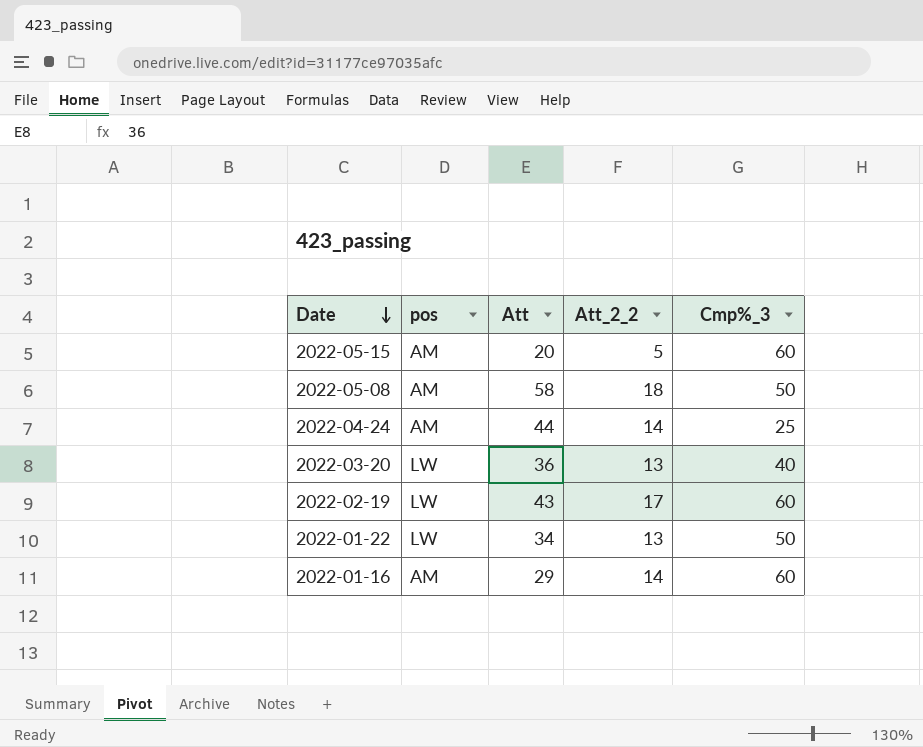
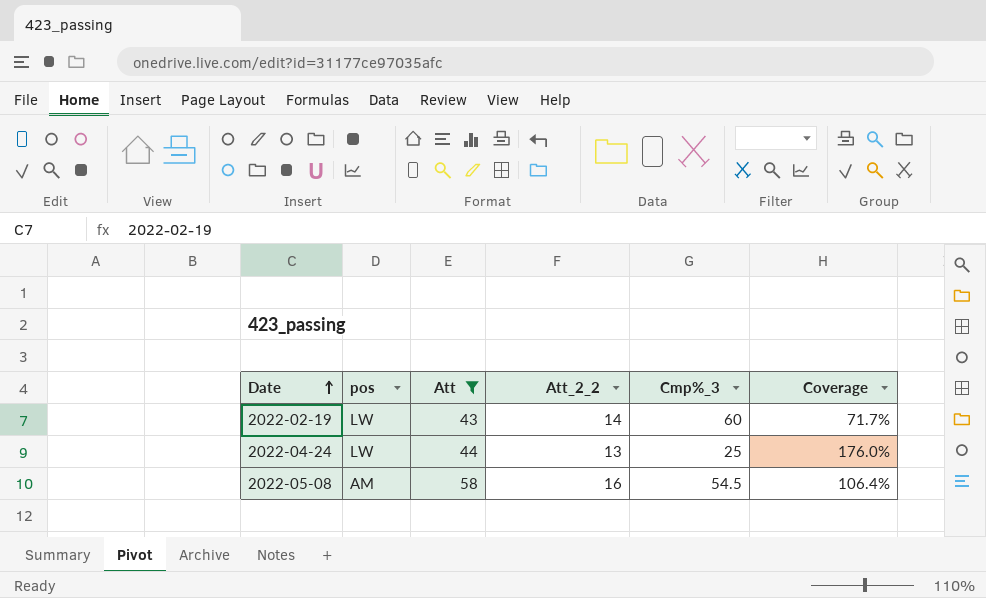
filter: none -> Att >= 43
row order: Date descending -> Date ascending
column Coverage | formula: none -> [Att] / [Cmp%_3]
2022-02-19 | Att_2_2: 17 -> 14
2022-04-24 | pos: AM -> LW
2022-04-24 | Att_2_2: 14 -> 13
2022-05-08 | Att_2_2: 18 -> 16
2022-05-08 | Cmp%_3: 50 -> 54.5

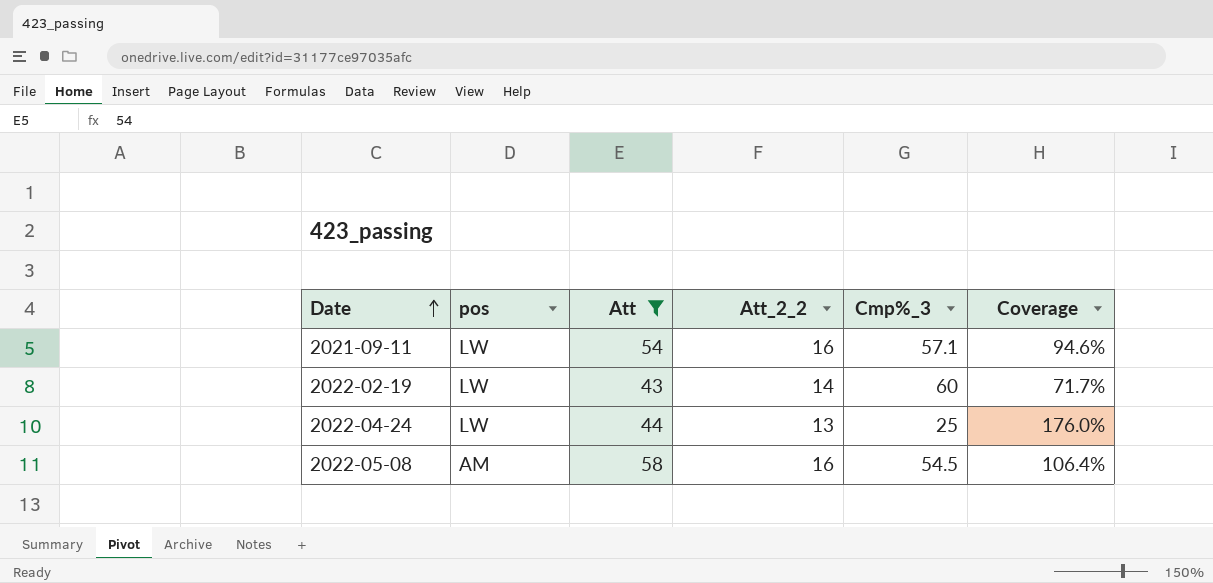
row 2021-09-11: none -> LW | 54 | 16 | 57.1 | 94.6%

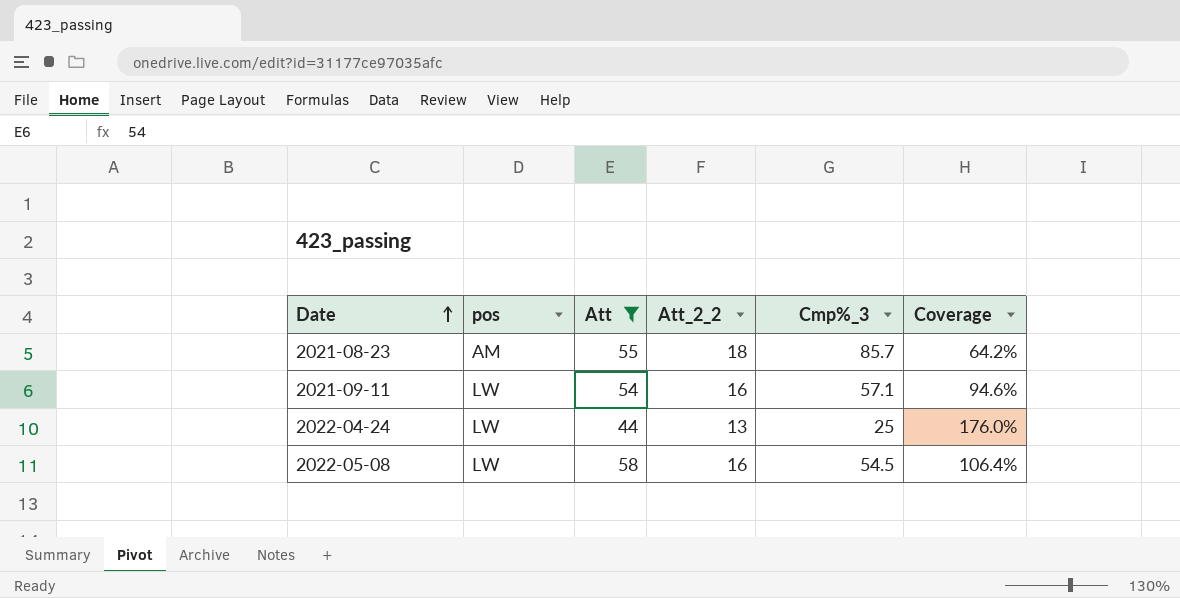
row 2022-02-19: LW | 43 | 14 | 60 | 71.7% -> none
row 2021-08-23: none -> AM | 55 | 18 | 85.7 | 64.2%
2022-05-08 | pos: AM -> LW

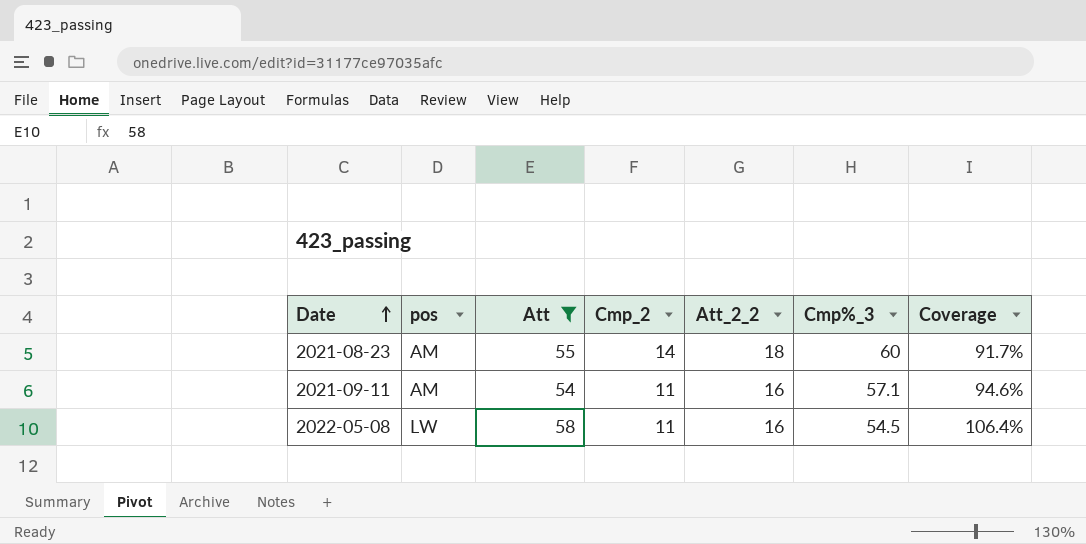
column Cmp_2 | position: none -> 4
row 2022-04-24: LW | 44 | 13 | 25 | 176.0% -> none
2021-08-23 | Cmp%_3: 85.7 -> 60
2021-08-23 | Coverage: 64.2% -> 91.7%
2021-09-11 | pos: LW -> AM

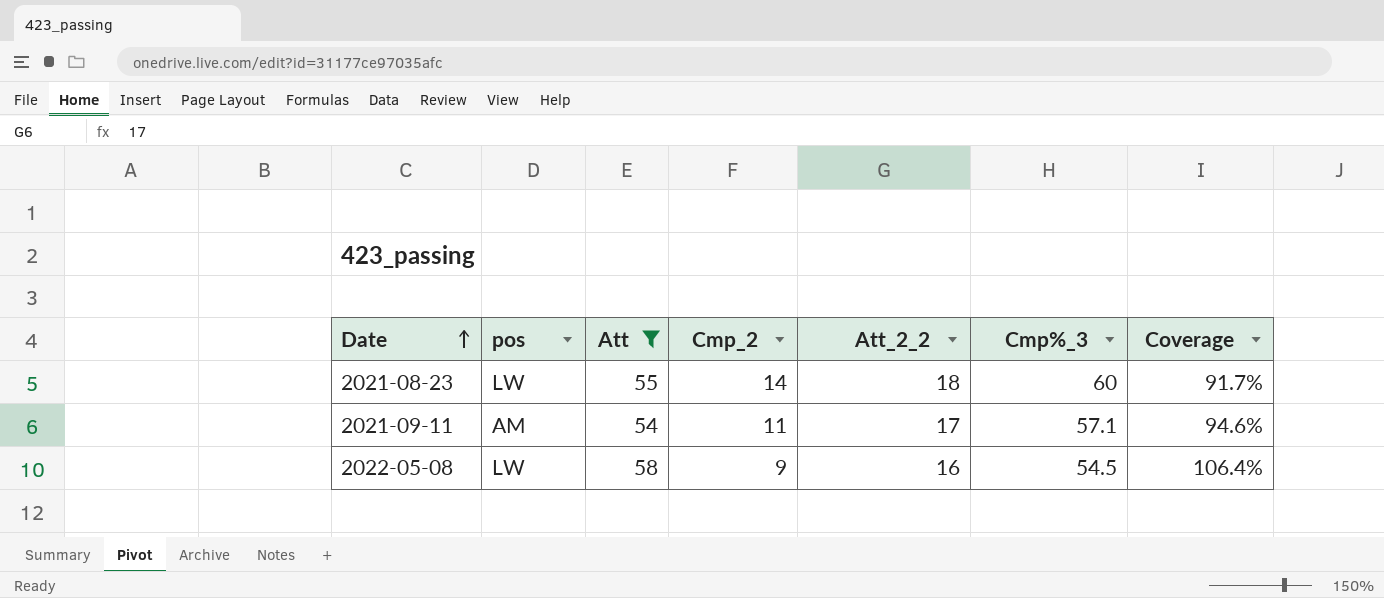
2021-08-23 | pos: AM -> LW
2021-09-11 | Att_2_2: 16 -> 17
2022-05-08 | Cmp_2: 11 -> 9

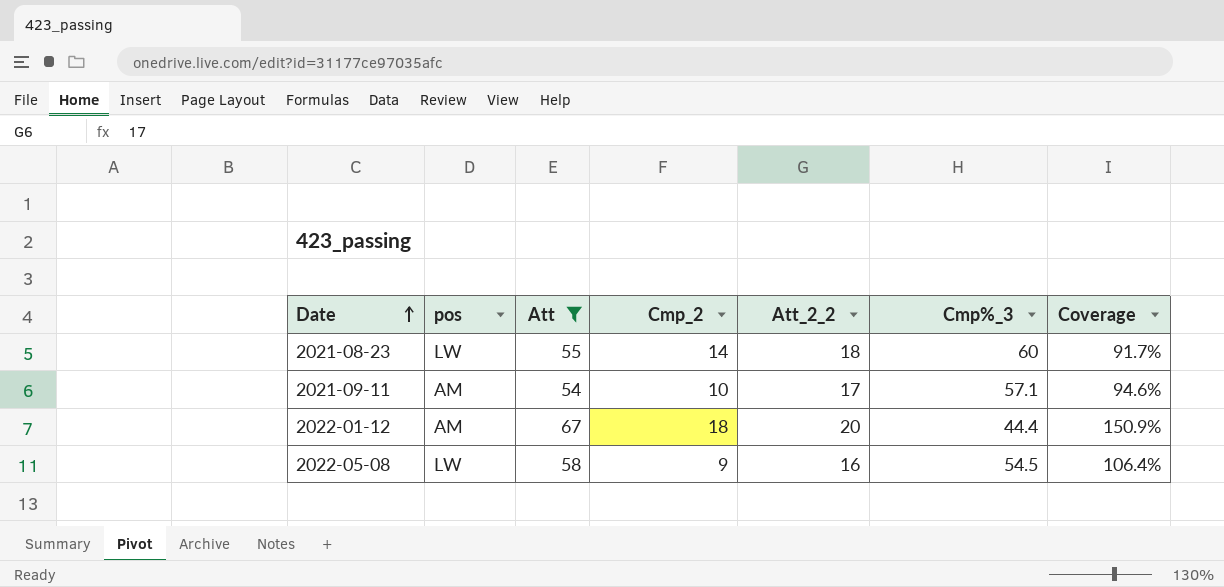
2021-09-11 | Cmp_2: 11 -> 10
row 2022-01-12: none -> AM | 67 | 18 | 20 | 44.4 | 150.9%

